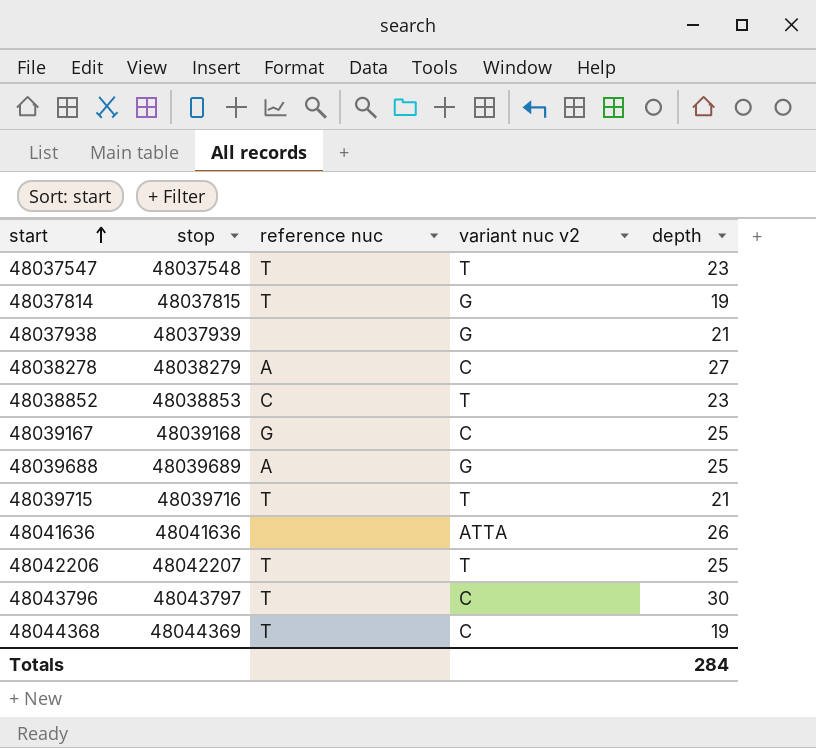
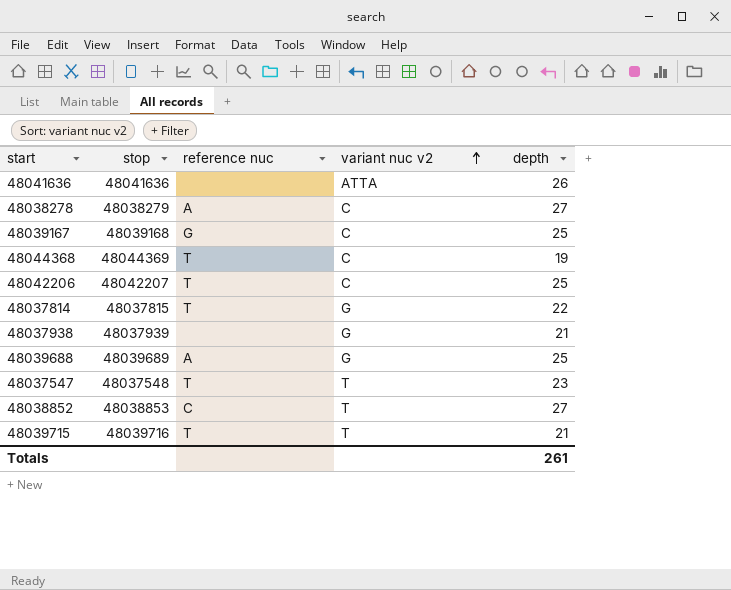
row order: start ascending -> variant nuc v2 ascending
row 48043796: 48043797 | T | C | 30 -> none
48042206 | variant nuc v2: T -> C
48037814 | depth: 19 -> 22
48038852 | depth: 23 -> 27
Totals | depth: 284 -> 261

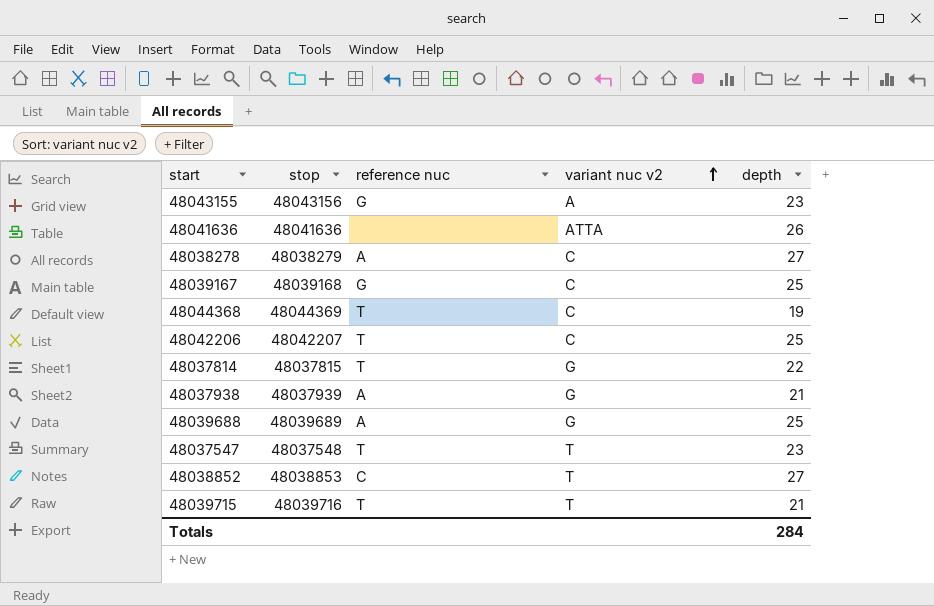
row 48043155: none -> 48043156 | G | A | 23
48037938 | reference nuc: none -> A
Totals | depth: 261 -> 284

